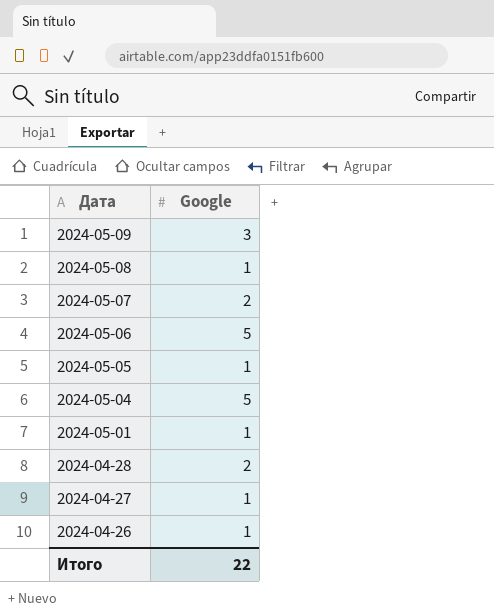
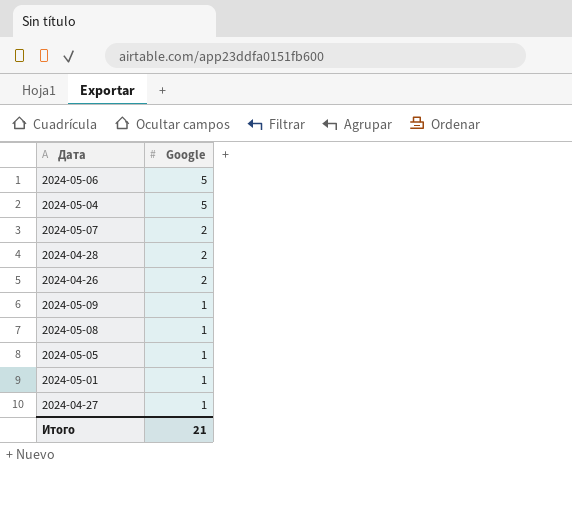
row order: Дата descending -> Google descending
2024-04-26 | Google: 1 -> 2
2024-05-09 | Google: 3 -> 1
Итого | Google: 22 -> 21

